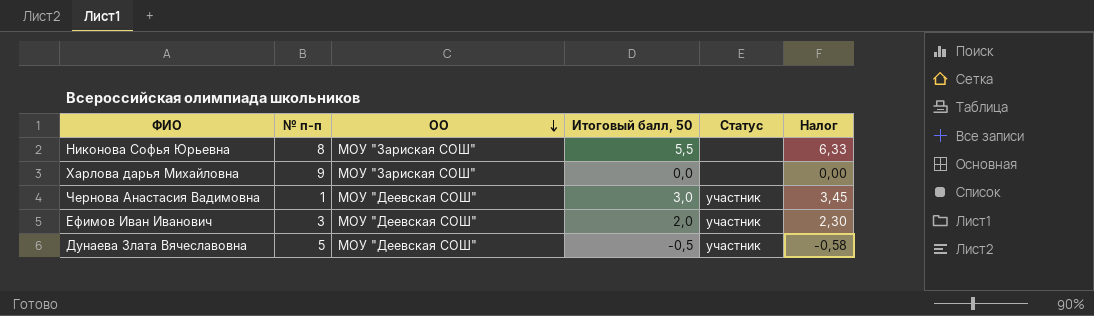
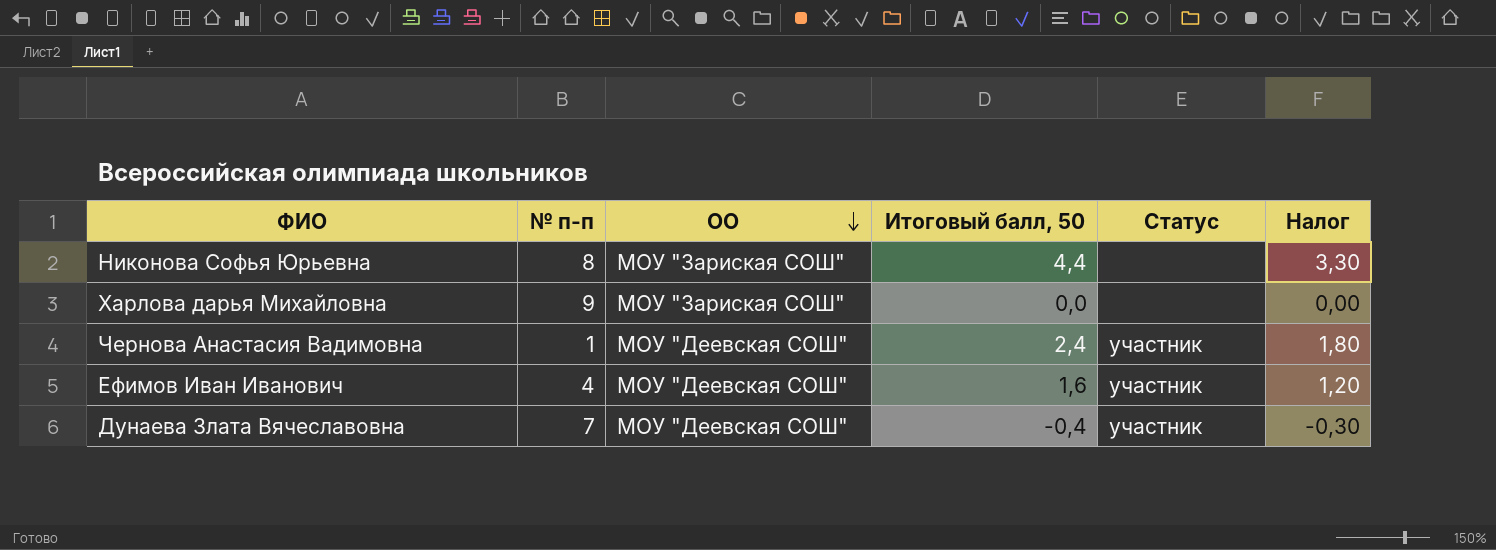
column Налог | formula: [Итоговый балл, 50] * 1,15 -> [Итоговый балл, 50] * 0,75
Никонова Софья Юрьевна | Итоговый балл, 50: 5,5 -> 4,4
Чернова Анастасия Вадимовна | Итоговый балл, 50: 3,0 -> 2,4
Ефимов Иван Иванович | № п-п: 3 -> 4
Ефимов Иван Иванович | Итоговый балл, 50: 2,0 -> 1,6
Дунаева Злата Вячеславовна | № п-п: 5 -> 7
Дунаева Злата Вячеславовна | Итоговый балл, 50: -0,5 -> -0,4

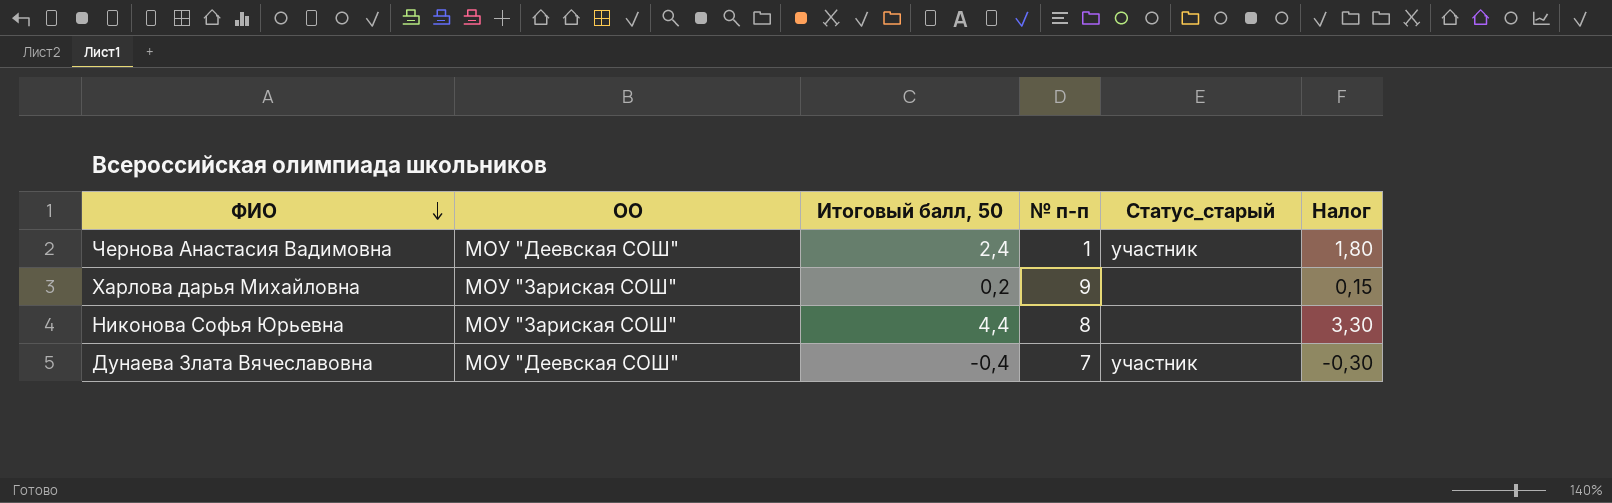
row order: ОО descending -> ФИО descending
column № п-п | position: 2 -> 4
column name: Статус -> Статус_старый
row Ефимов Иван Иванович: 4 | МОУ "Деевская СОШ" | 1,6 | участник | 1,20 -> none
Харлова дарья Михайловна | Итоговый балл, 50: 0,0 -> 0,2
Харлова дарья Михайловна | Налог: 0,00 -> 0,15

